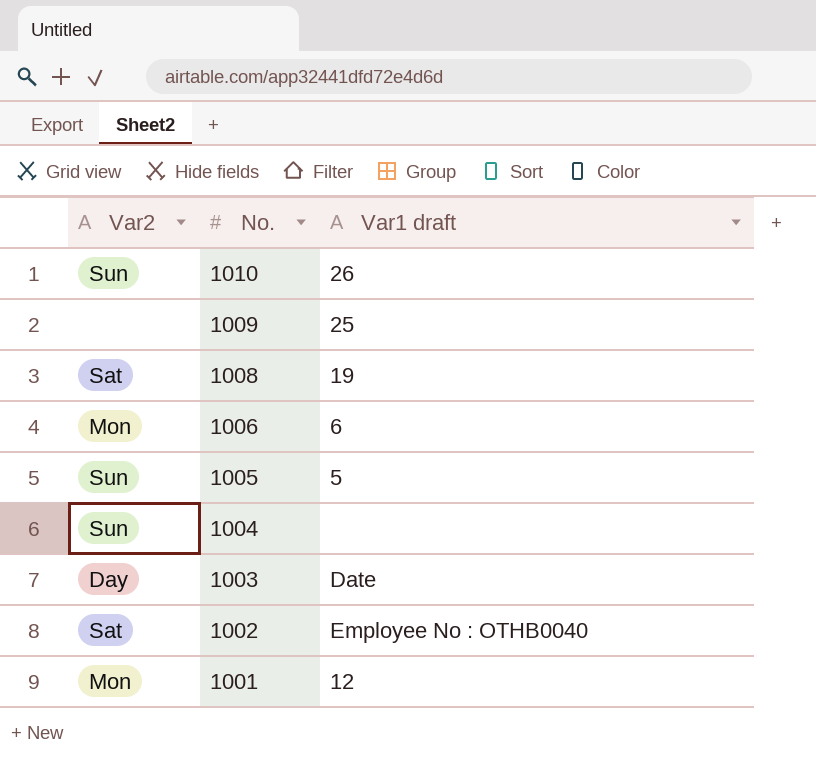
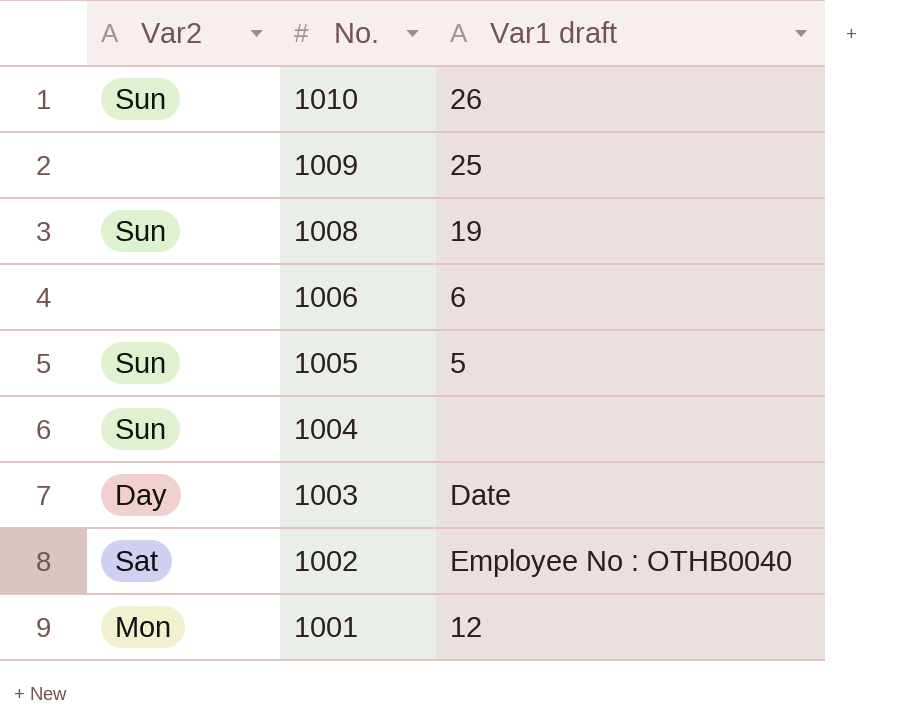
1008 | Var2: Sat -> Sun
1006 | Var2: Mon -> none

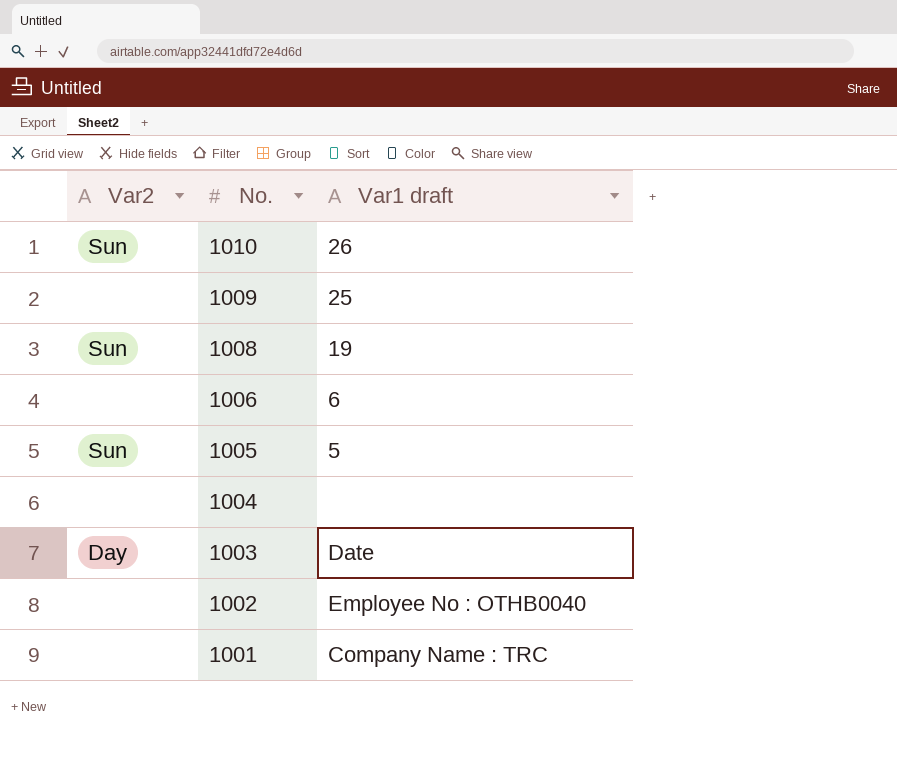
1004 | Var2: Sun -> none
1002 | Var2: Sat -> none
1001 | Var2: Mon -> none
1001 | Var1 draft: 12 -> Company Name : TRC

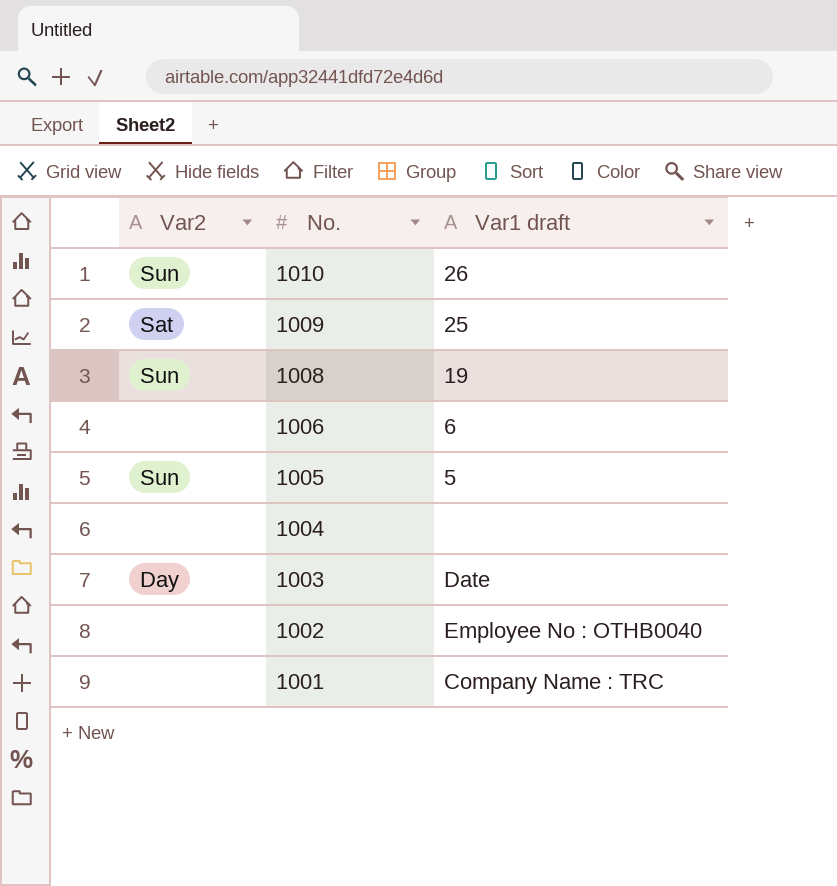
1009 | Var2: none -> Sat

